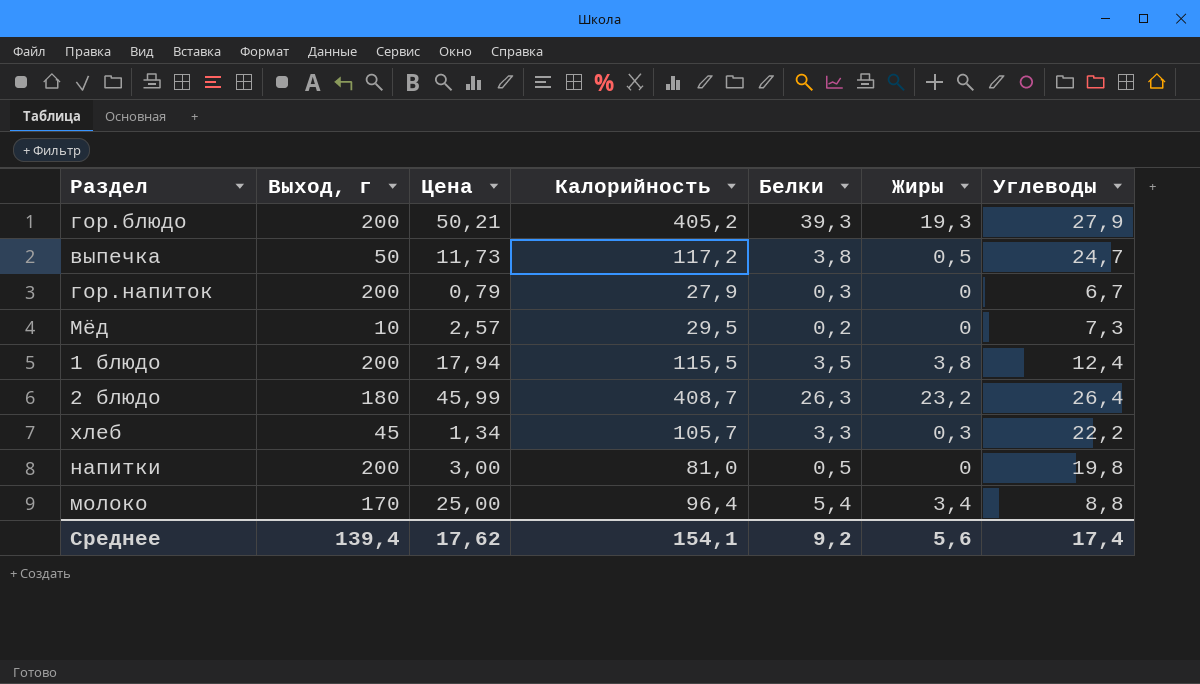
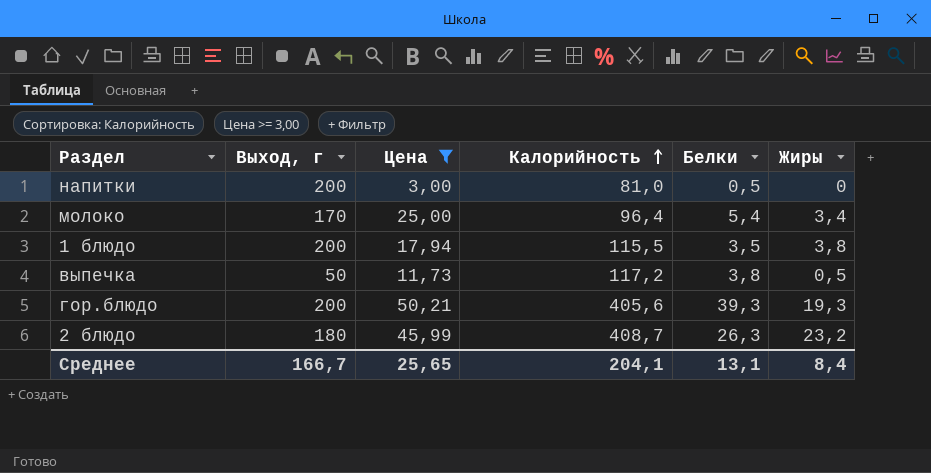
filter: none -> Цена >= 3,00
row order: none -> Калорийность ascending
column Углеводы | position: 7 -> none
гор.блюдо | Калорийность: 405,2 -> 405,6
Среднее | Выход, г: 139,4 -> 166,7
Среднее | Цена: 17,62 -> 25,65
Среднее | Калорийность: 154,1 -> 204,1
Среднее | Белки: 9,2 -> 13,1
Среднее | Жиры: 5,6 -> 8,4

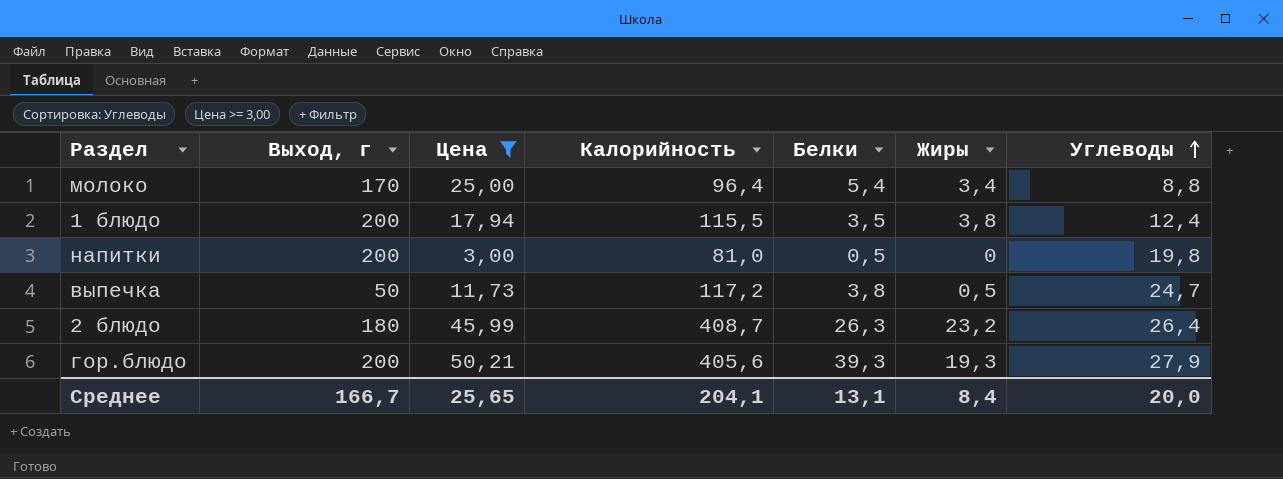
row order: Калорийность ascending -> Углеводы ascending
column Углеводы | position: none -> 7

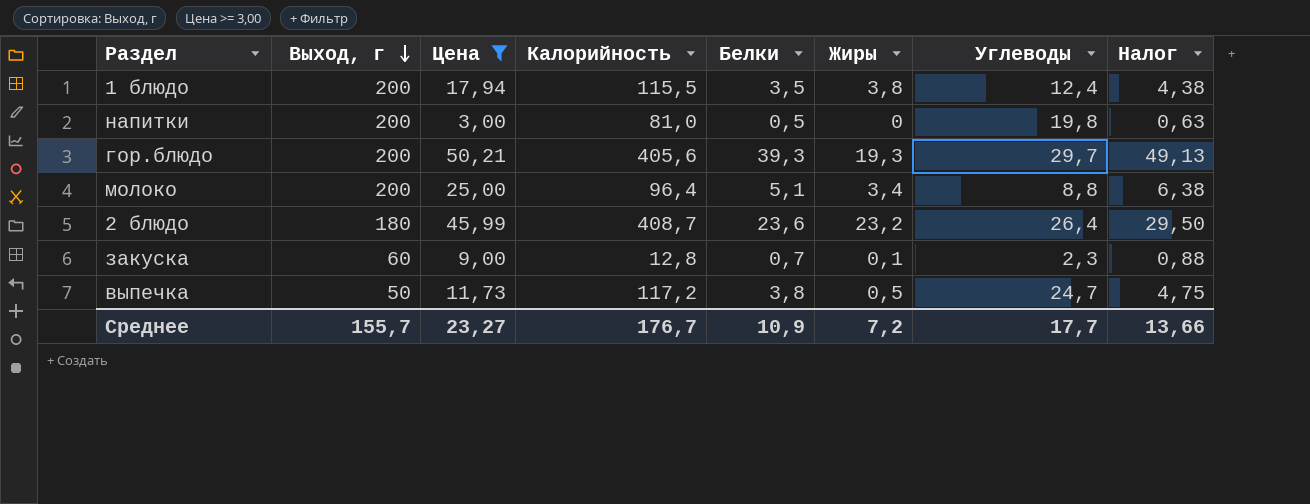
row order: Углеводы ascending -> Выход, г descending
column Налог | formula: none -> [Белки] * 1,25
гор.блюдо | Углеводы: 27,9 -> 29,7
молоко | Выход, г: 170 -> 200
молоко | Белки: 5,4 -> 5,1
2 блюдо | Белки: 26,3 -> 23,6
row закуска: none -> 60 | 9,00 | 12,8 | 0,7 | 0,1 | 2,3 | 0,88
Среднее | Выход, г: 166,7 -> 155,7
Среднее | Цена: 25,65 -> 23,27
Среднее | Калорийность: 204,1 -> 176,7
Среднее | Белки: 13,1 -> 10,9
Среднее | Жиры: 8,4 -> 7,2
Среднее | Углеводы: 20,0 -> 17,7

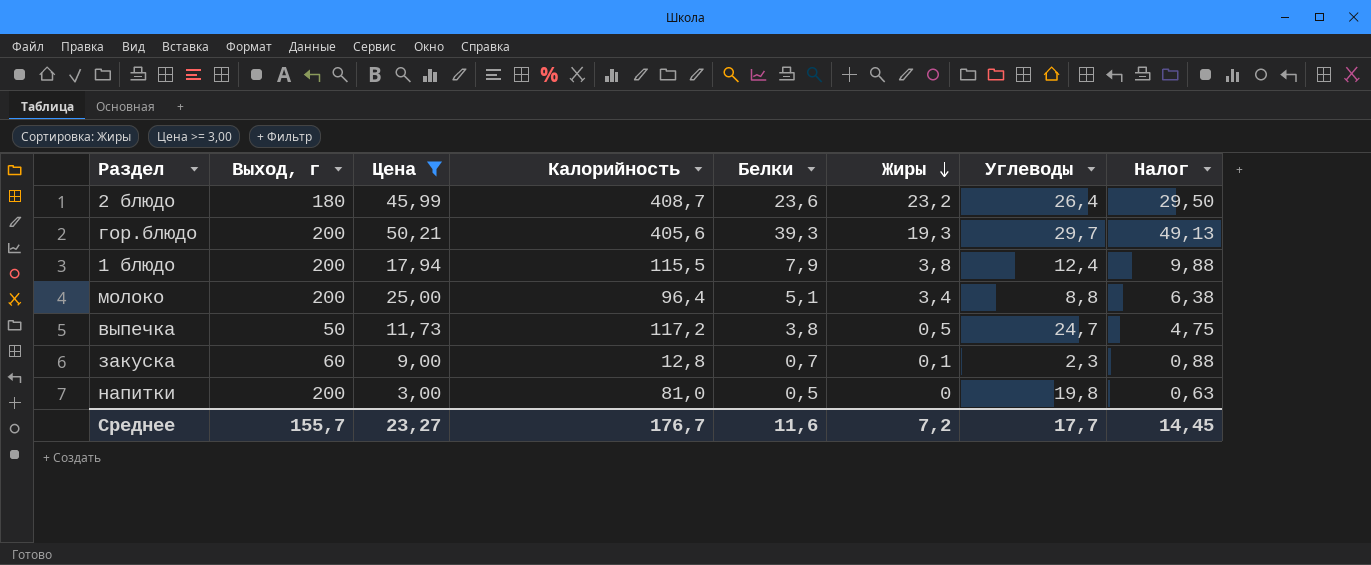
row order: Выход, г descending -> Жиры descending
1 блюдо | Белки: 3,5 -> 7,9
1 блюдо | Налог: 4,38 -> 9,88
Среднее | Белки: 10,9 -> 11,6
Среднее | Налог: 13,66 -> 14,45

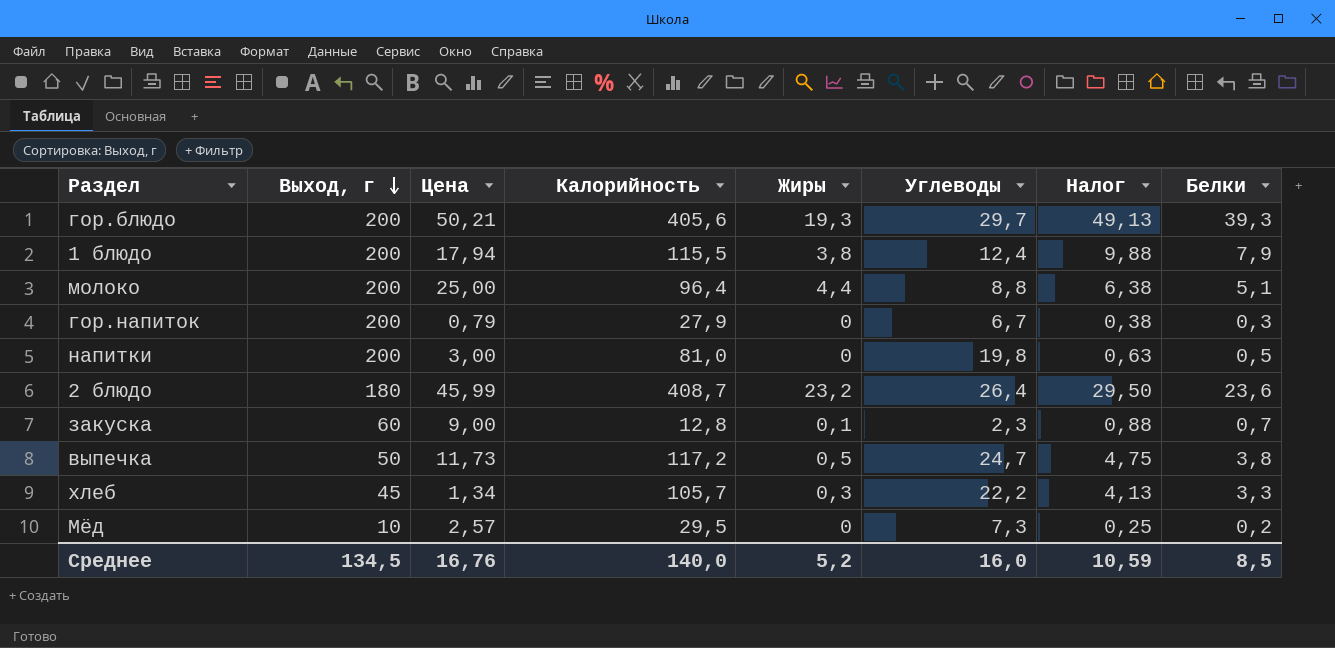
filter: Цена >= 3,00 -> none
row order: Жиры descending -> Выход, г descending
column Белки | position: 5 -> 8
молоко | Жиры: 3,4 -> 4,4
Среднее | Выход, г: 155,7 -> 134,5
Среднее | Цена: 23,27 -> 16,76
Среднее | Калорийность: 176,7 -> 140,0
Среднее | Жиры: 7,2 -> 5,2
Среднее | Углеводы: 17,7 -> 16,0
Среднее | Налог: 14,45 -> 10,59
Среднее | Белки: 11,6 -> 8,5

